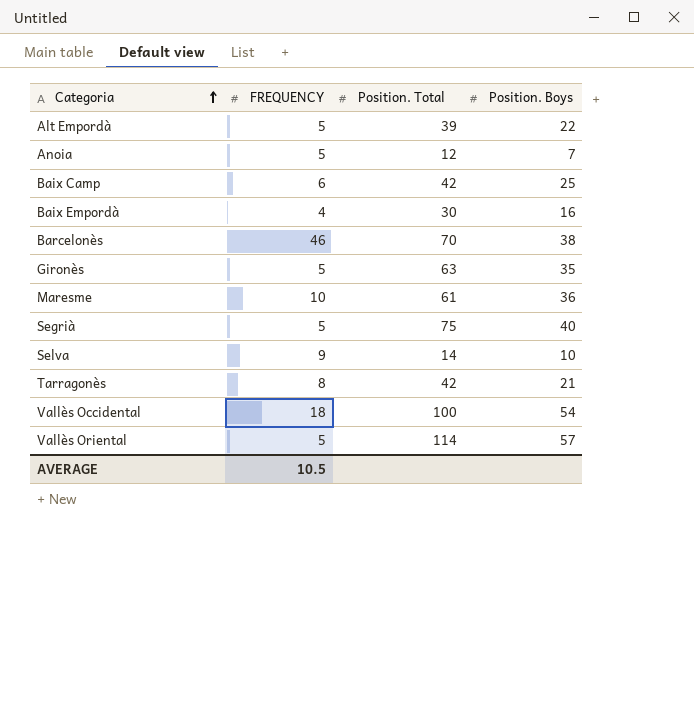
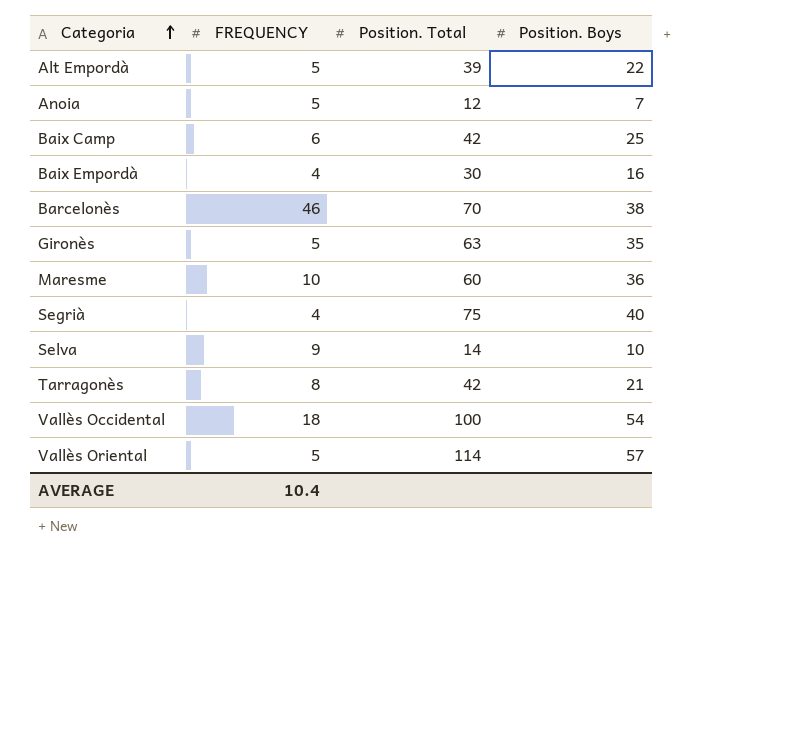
Maresme | Position. Total: 61 -> 60
Segrià | FREQUENCY: 5 -> 4
AVERAGE | FREQUENCY: 10.5 -> 10.4

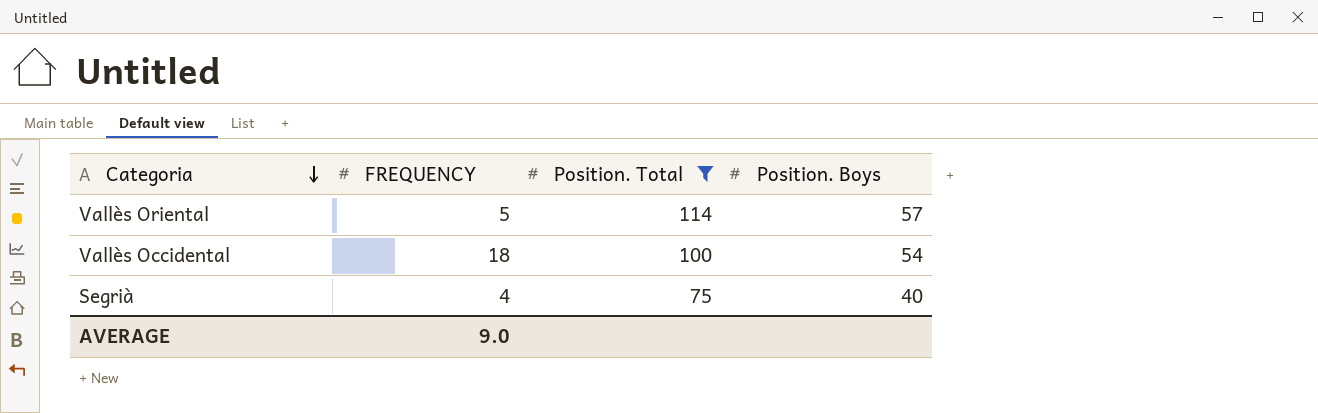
filter: none -> Position. Total >= 75
row order: Categoria ascending -> Categoria descending
AVERAGE | FREQUENCY: 10.4 -> 9.0

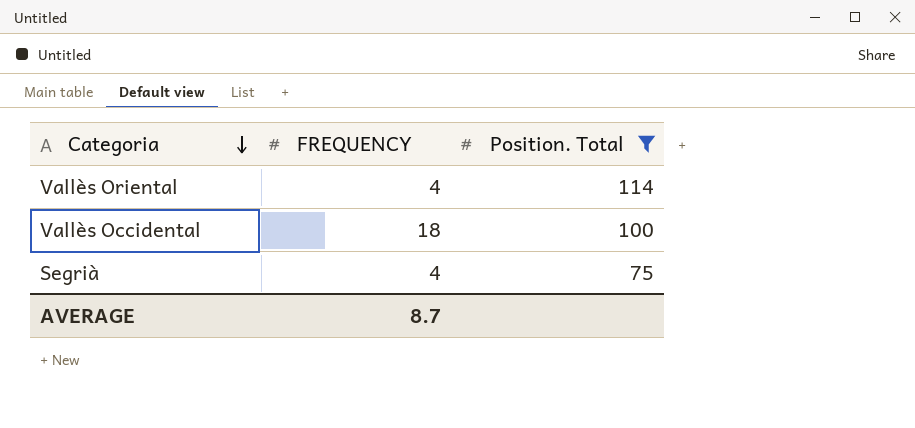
column Position. Boys | position: 4 -> none
Vallès Oriental | FREQUENCY: 5 -> 4
AVERAGE | FREQUENCY: 9.0 -> 8.7

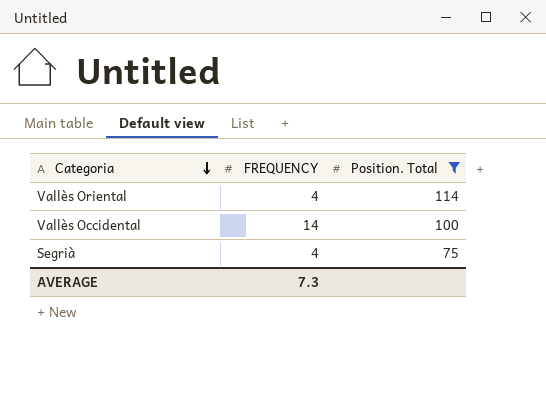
Vallès Occidental | FREQUENCY: 18 -> 14
AVERAGE | FREQUENCY: 8.7 -> 7.3

